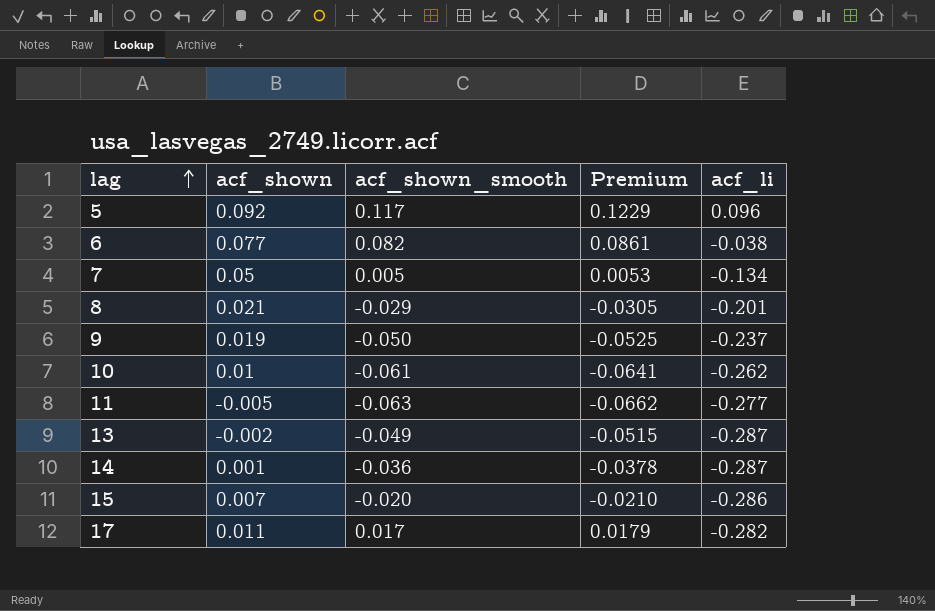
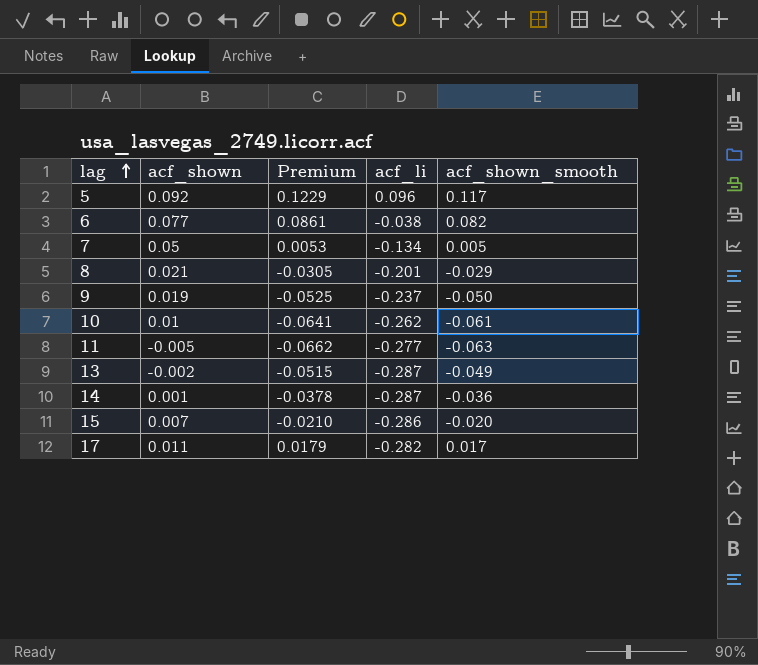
column acf_shown_smooth | position: 3 -> 5

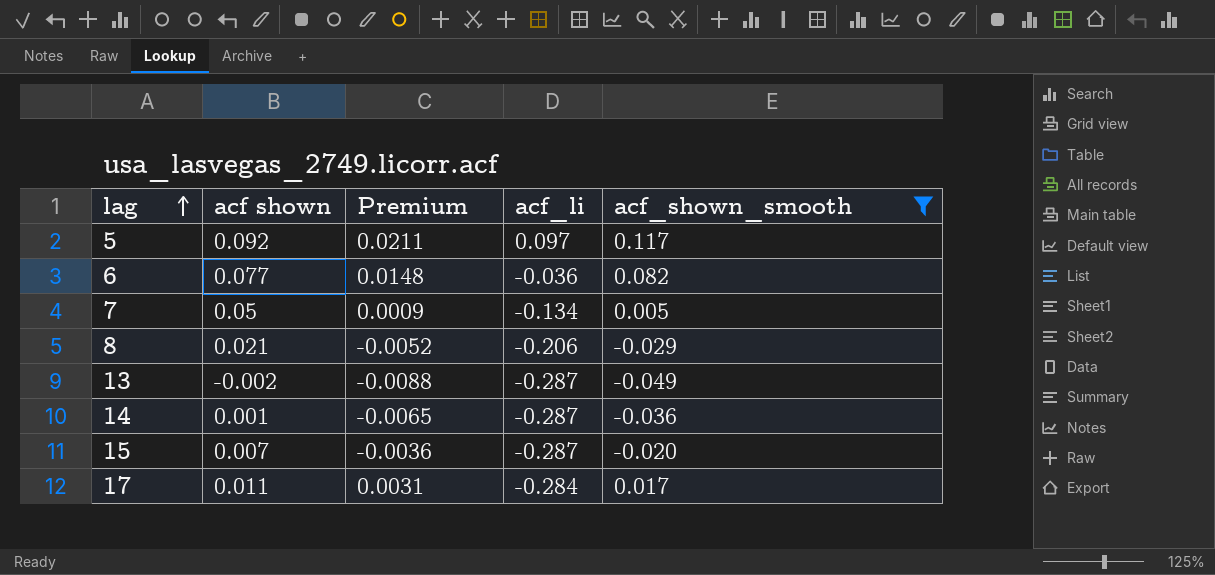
filter: none -> acf_shown_smooth >= -0.049
column name: acf_shown -> acf shown
column Premium | formula: [acf_shown_smooth] * 1.05 -> [acf_shown_smooth] * 0.18
5 | acf_li: 0.096 -> 0.097
6 | acf_li: -0.038 -> -0.036
8 | acf_li: -0.201 -> -0.206
15 | acf_li: -0.286 -> -0.287
17 | acf_li: -0.282 -> -0.284

